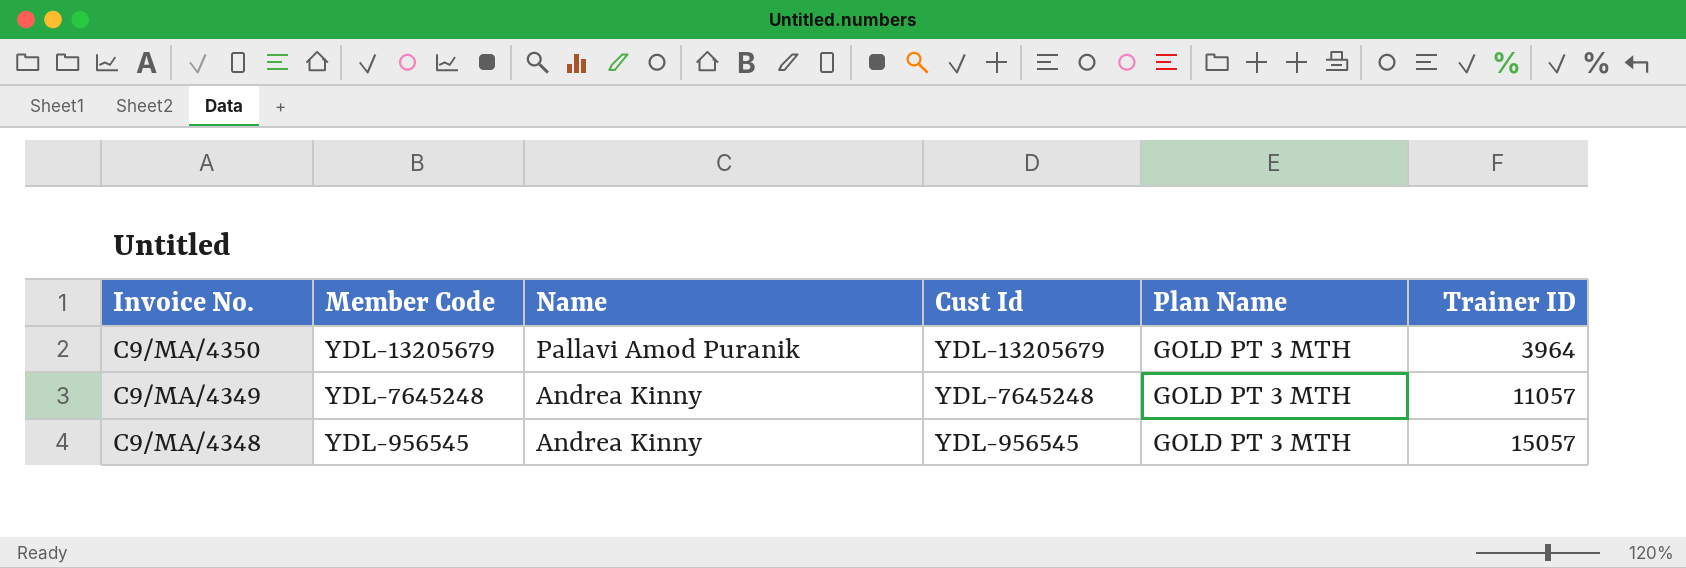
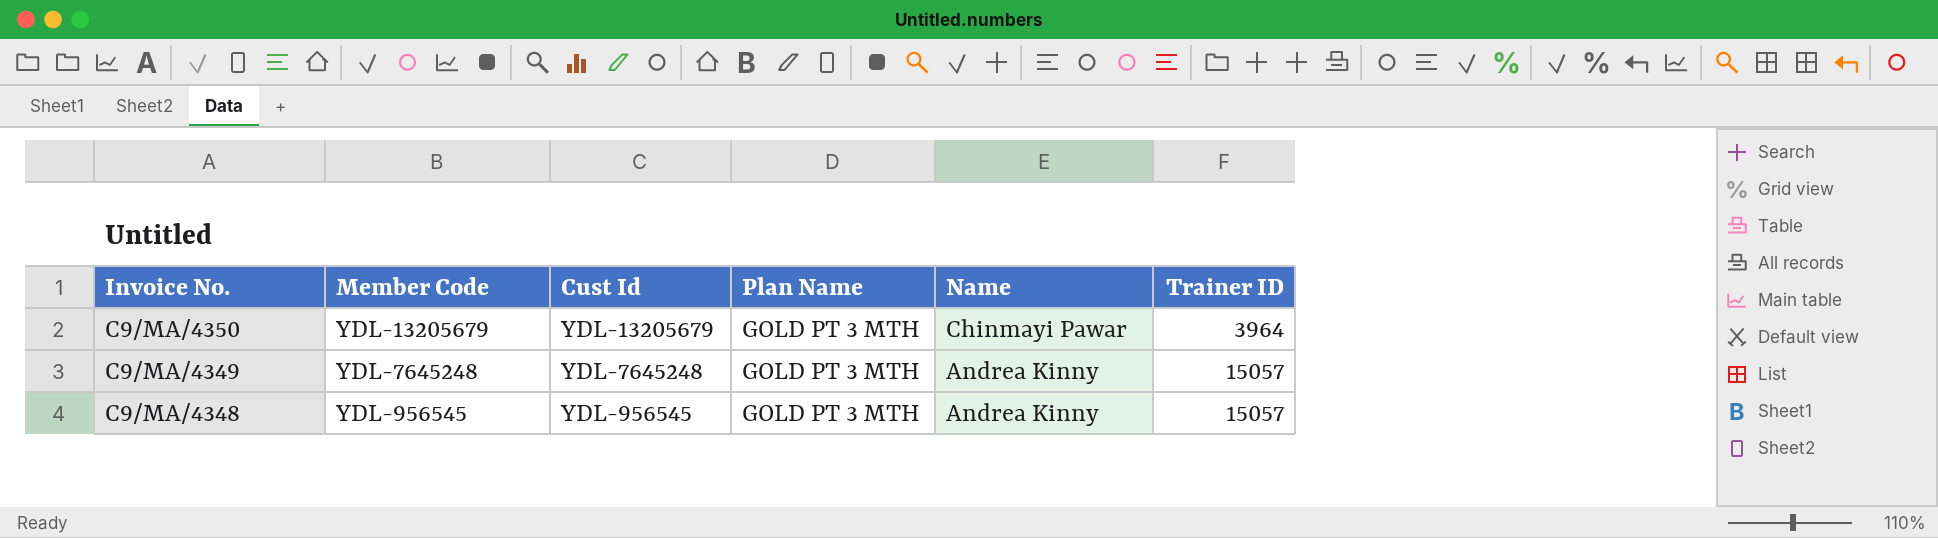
column Name | position: 3 -> 5
C9/MA/4350 | Name: Pallavi Amod Puranik -> Chinmayi Pawar
C9/MA/4349 | Trainer ID: 11057 -> 15057

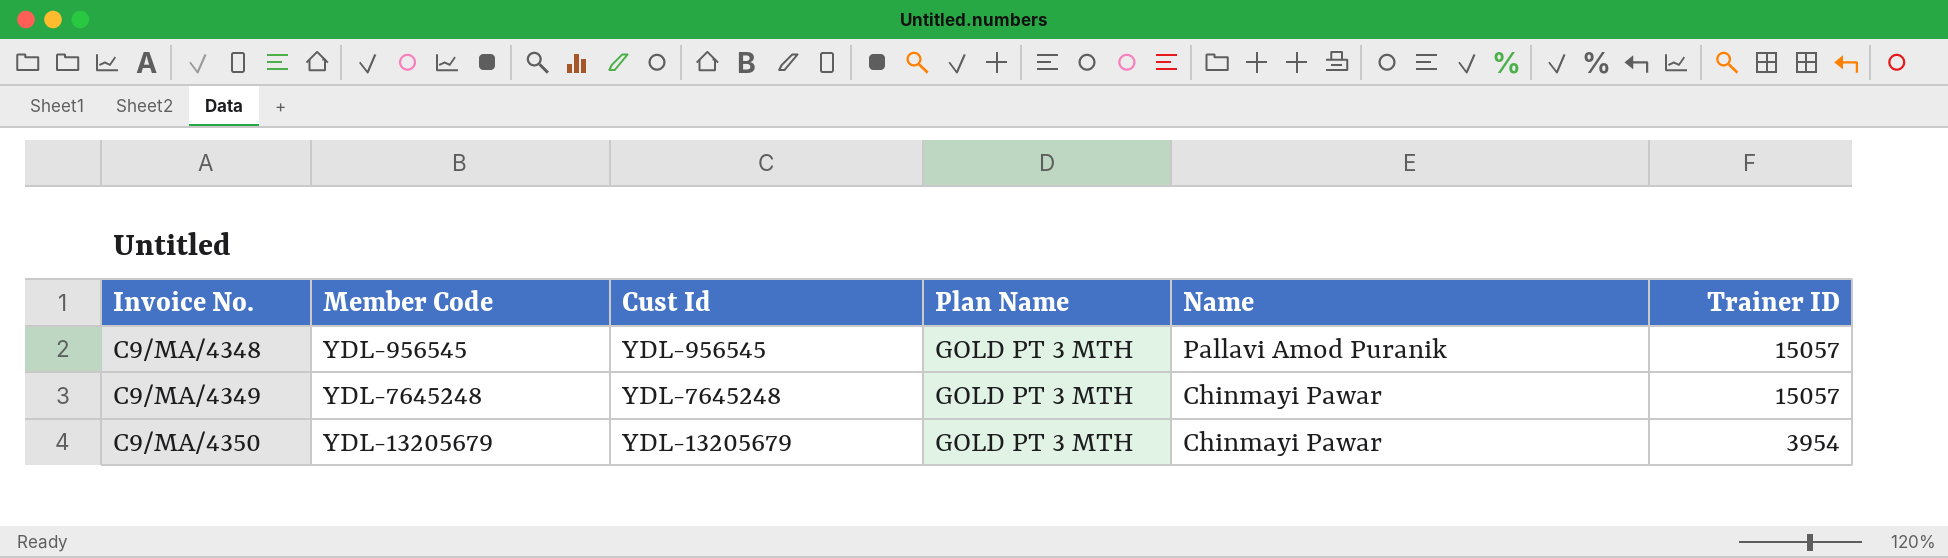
row order: Invoice No. descending -> Invoice No. ascending
C9/MA/4348 | Name: Andrea Kinny -> Pallavi Amod Puranik
C9/MA/4349 | Name: Andrea Kinny -> Chinmayi Pawar
C9/MA/4350 | Trainer ID: 3964 -> 3954

